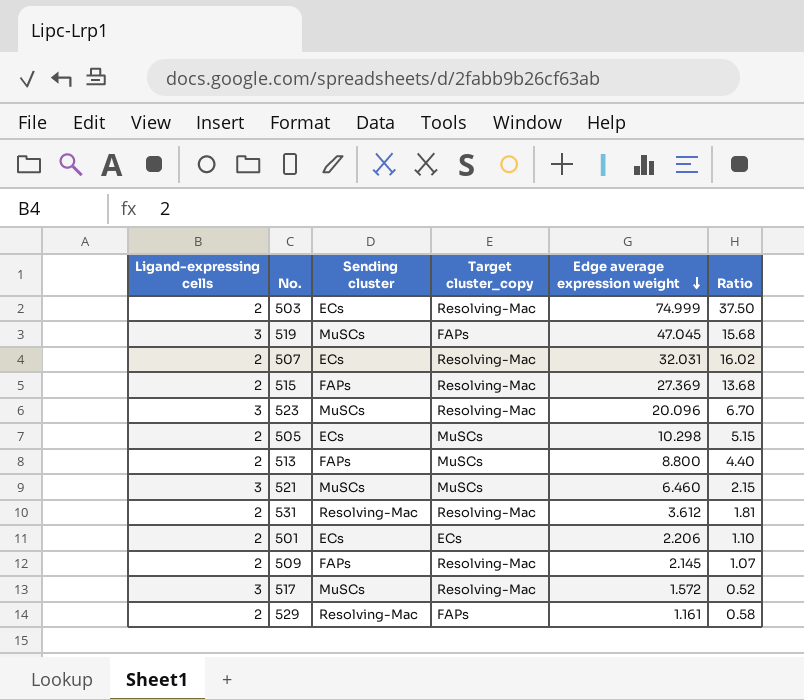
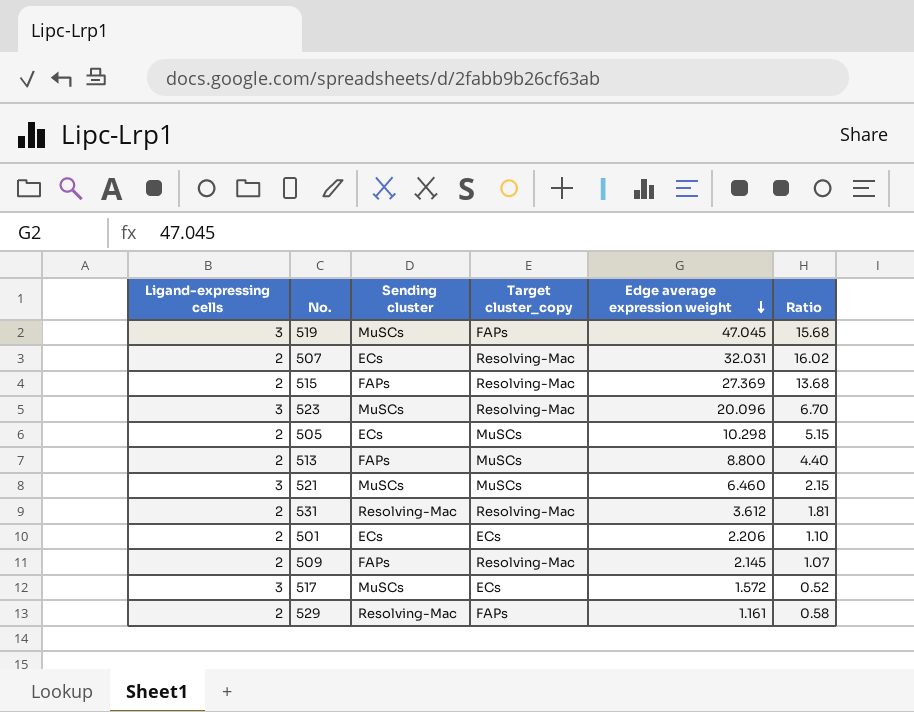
row 503: 2 | ECs | Resolving-Mac | 74.999 | 37.50 -> none
517 | Target cluster_copy: Resolving-Mac -> ECs

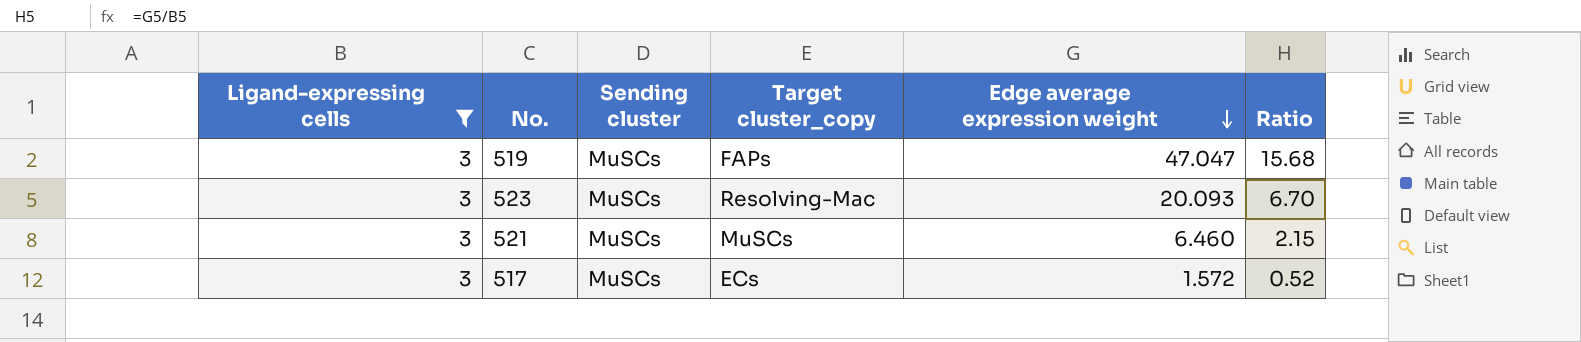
filter: none -> Ligand-expressing cells = 3
519 | Edge average expression weight: 47.045 -> 47.047
523 | Edge average expression weight: 20.096 -> 20.093

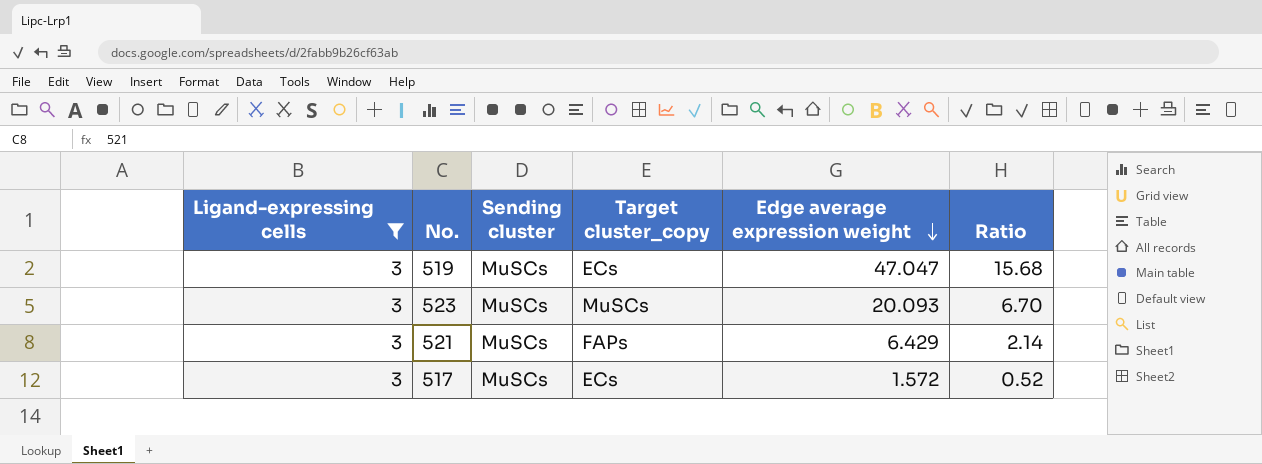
519 | Target cluster_copy: FAPs -> ECs
523 | Target cluster_copy: Resolving-Mac -> MuSCs
521 | Target cluster_copy: MuSCs -> FAPs
521 | Edge average expression weight: 6.460 -> 6.429
521 | Ratio: 2.15 -> 2.14

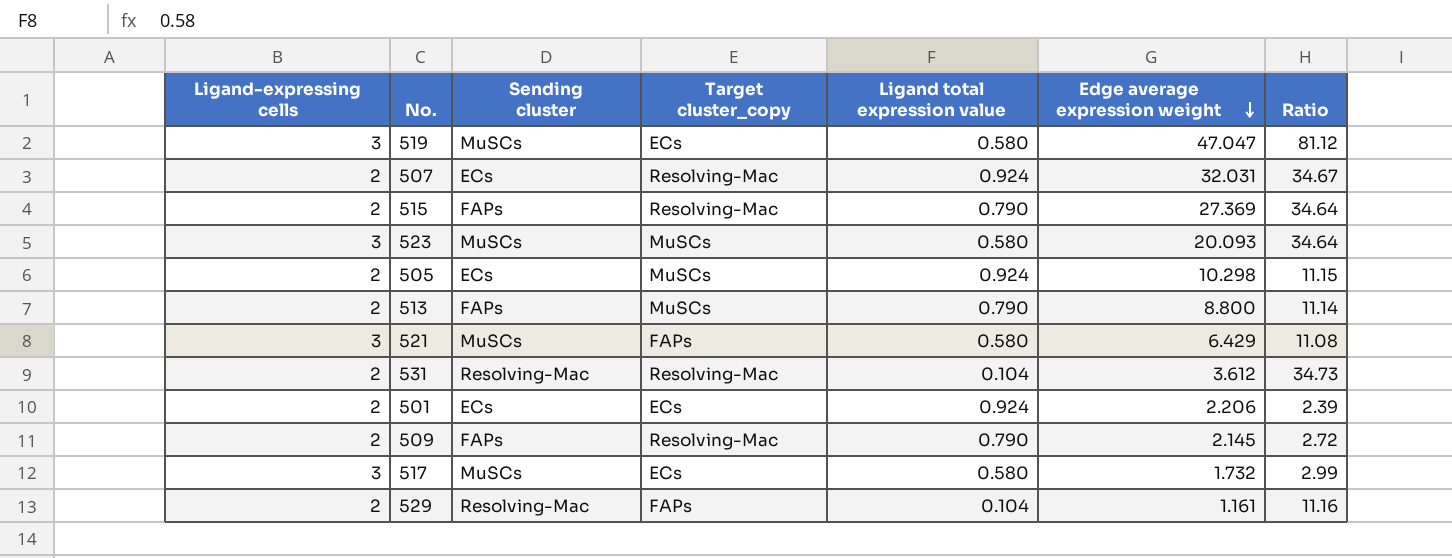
filter: Ligand-expressing cells = 3 -> none
column Ligand total expression value | position: none -> 5
column Ratio | formula: [Edge average expression weight] / [Ligand-expressing cells] -> [Edge average expression weight] / [Ligand total expression value]
517 | Edge average expression weight: 1.572 -> 1.732

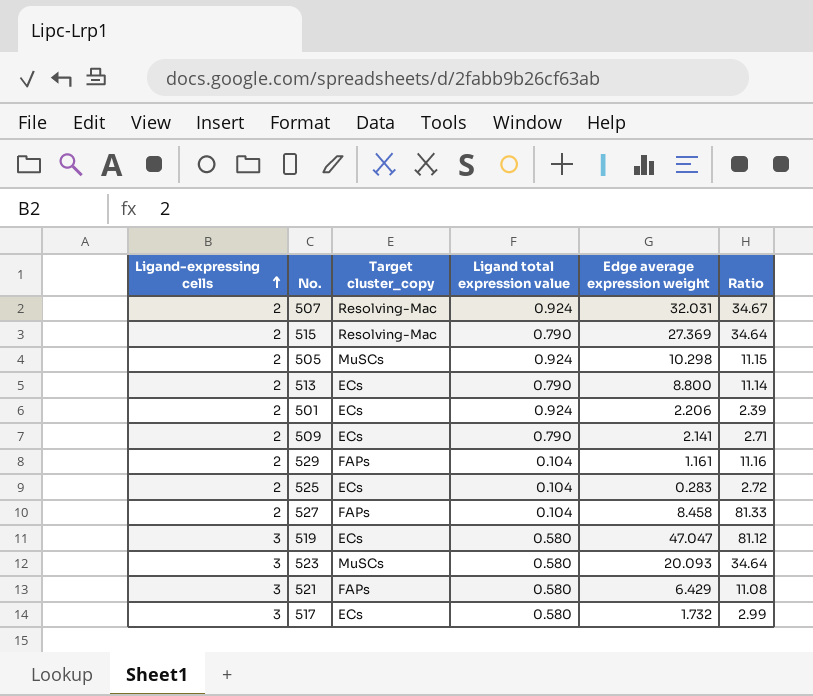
row order: Edge average expression weight descending -> Ligand-expressing cells ascending
column Sending cluster | position: 3 -> none
row 531: 2 | Resolving-Mac | Resolving-Mac | 0.104 | 3.612 | 34.73 -> none
513 | Target cluster_copy: MuSCs -> ECs
509 | Target cluster_copy: Resolving-Mac -> ECs
509 | Edge average expression weight: 2.145 -> 2.141
509 | Ratio: 2.72 -> 2.71
row 525: none -> 2 | ECs | 0.104 | 0.283 | 2.72
row 527: none -> 2 | FAPs | 0.104 | 8.458 | 81.33

